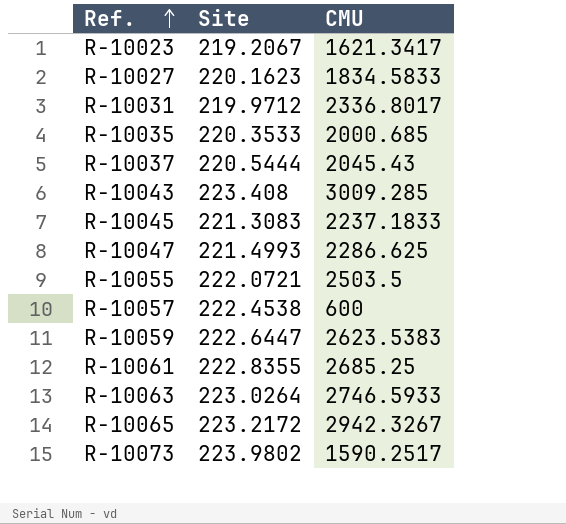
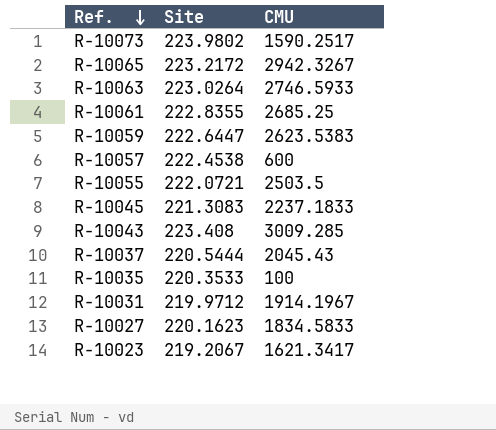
row order: Ref. ascending -> Ref. descending
row R-10047: 221.4993 | 2286.625 -> none
R-10035 | CMU: 2000.685 -> 100
R-10031 | CMU: 2336.8017 -> 1914.1967

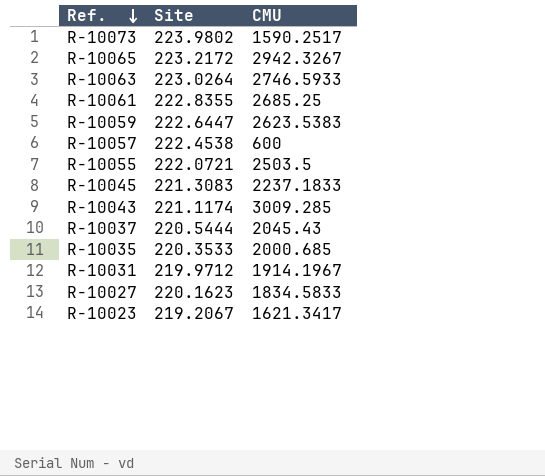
R-10043 | Site: 223.408 -> 221.1174
R-10035 | CMU: 100 -> 2000.685

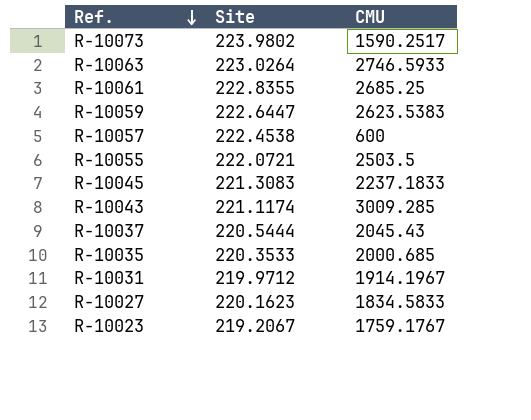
row R-10065: 223.2172 | 2942.3267 -> none
R-10023 | CMU: 1621.3417 -> 1759.1767

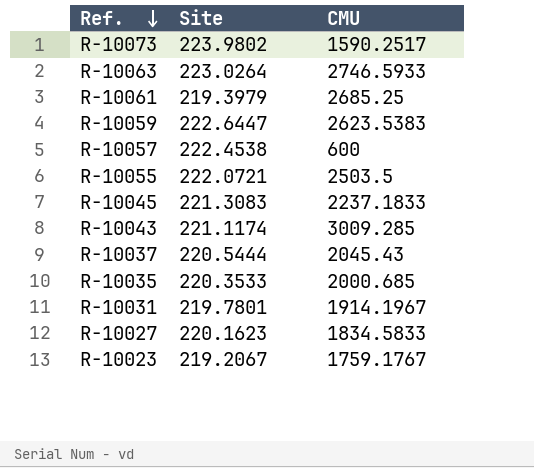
R-10061 | Site: 222.8355 -> 219.3979
R-10031 | Site: 219.9712 -> 219.7801

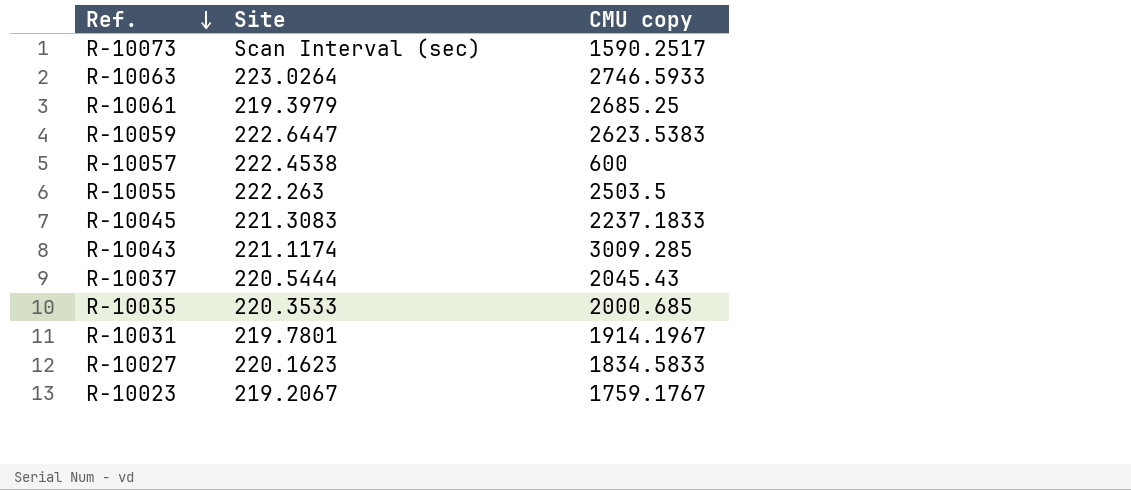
column name: CMU -> CMU copy
R-10073 | Site: 223.9802 -> Scan Interval (sec)
R-10055 | Site: 222.0721 -> 222.263

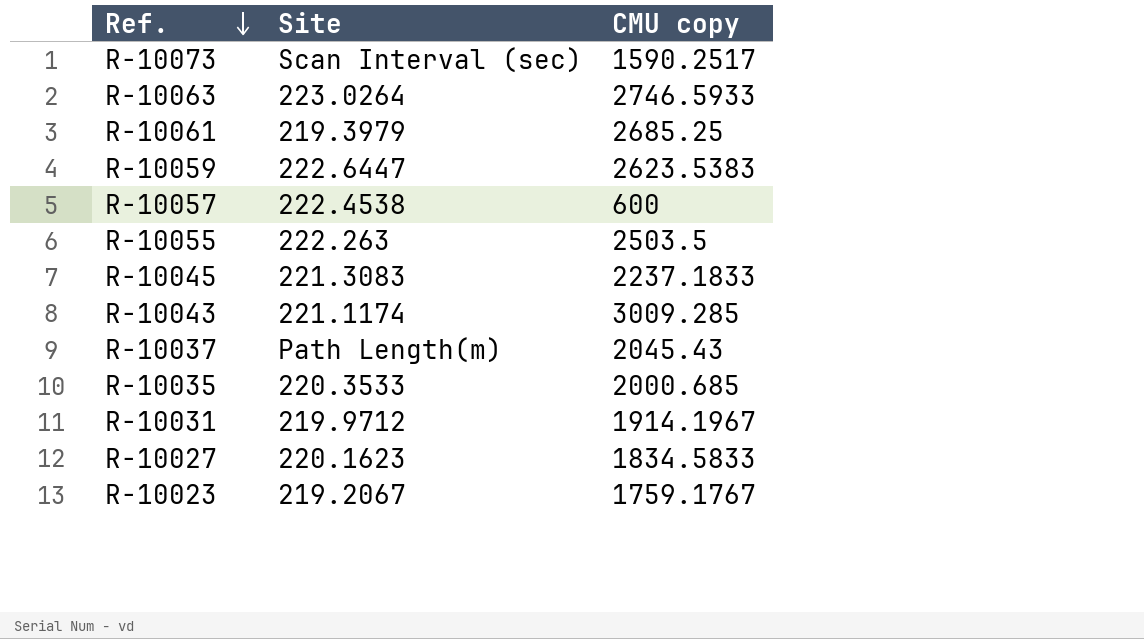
R-10037 | Site: 220.5444 -> Path Length(m)
R-10031 | Site: 219.7801 -> 219.9712

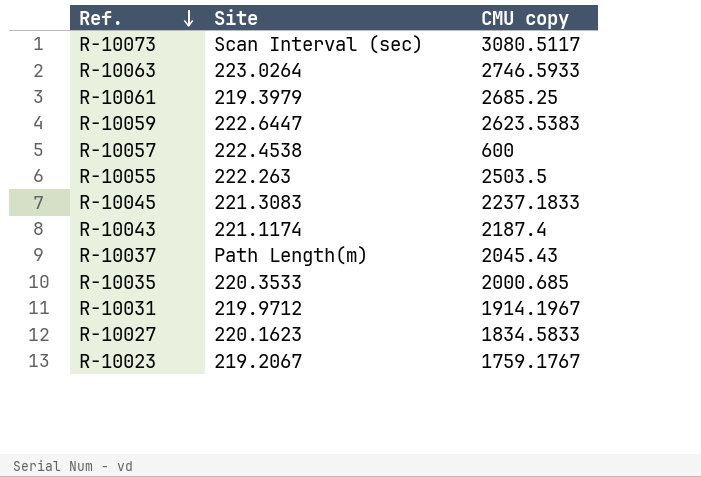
R-10073 | CMU copy: 1590.2517 -> 3080.5117
R-10043 | CMU copy: 3009.285 -> 2187.4

